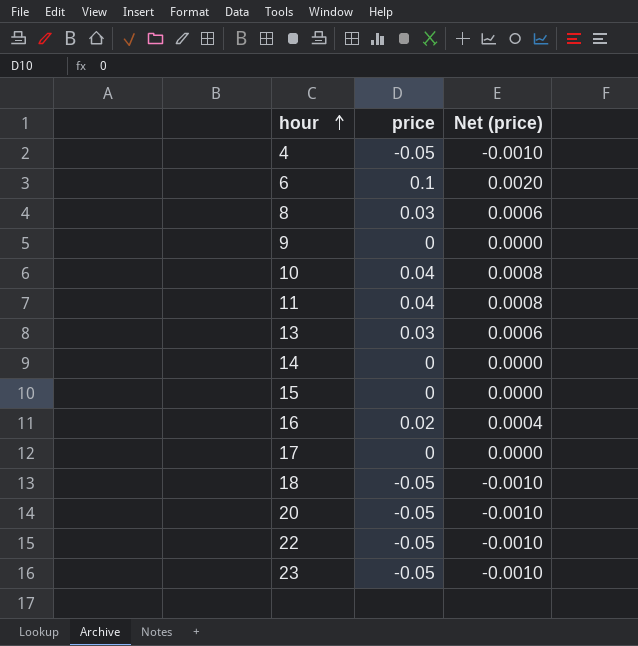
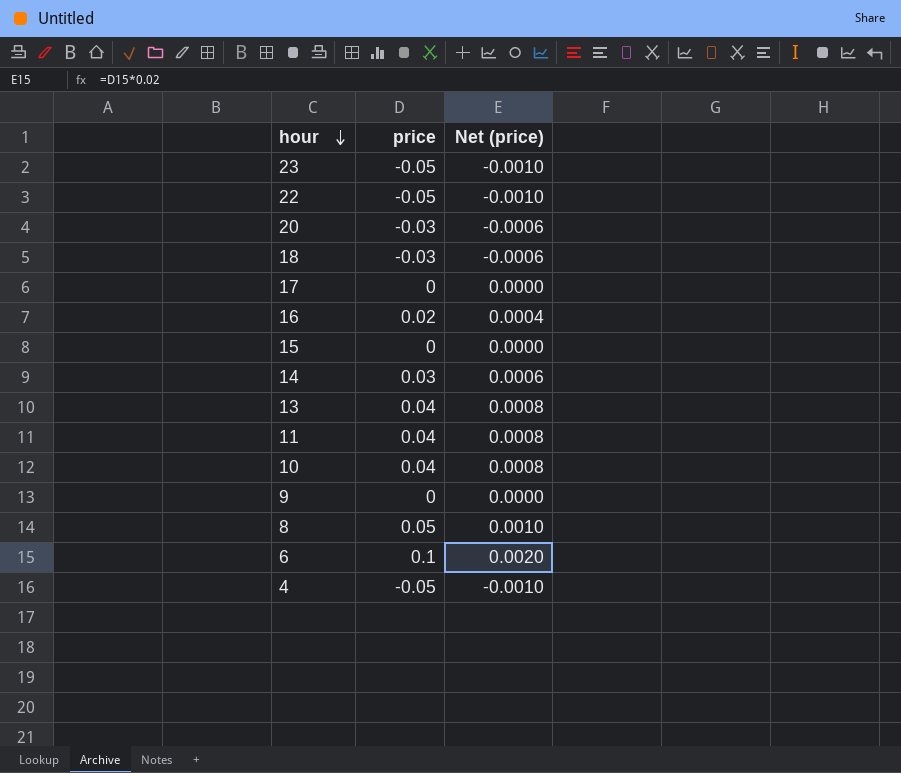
row order: hour ascending -> hour descending
20 | price: -0.05 -> -0.03
20 | Net (price): -0.0010 -> -0.0006
18 | price: -0.05 -> -0.03
18 | Net (price): -0.0010 -> -0.0006
14 | price: 0 -> 0.03
14 | Net (price): 0.0000 -> 0.0006
13 | price: 0.03 -> 0.04
13 | Net (price): 0.0006 -> 0.0008
8 | price: 0.03 -> 0.05
8 | Net (price): 0.0006 -> 0.0010

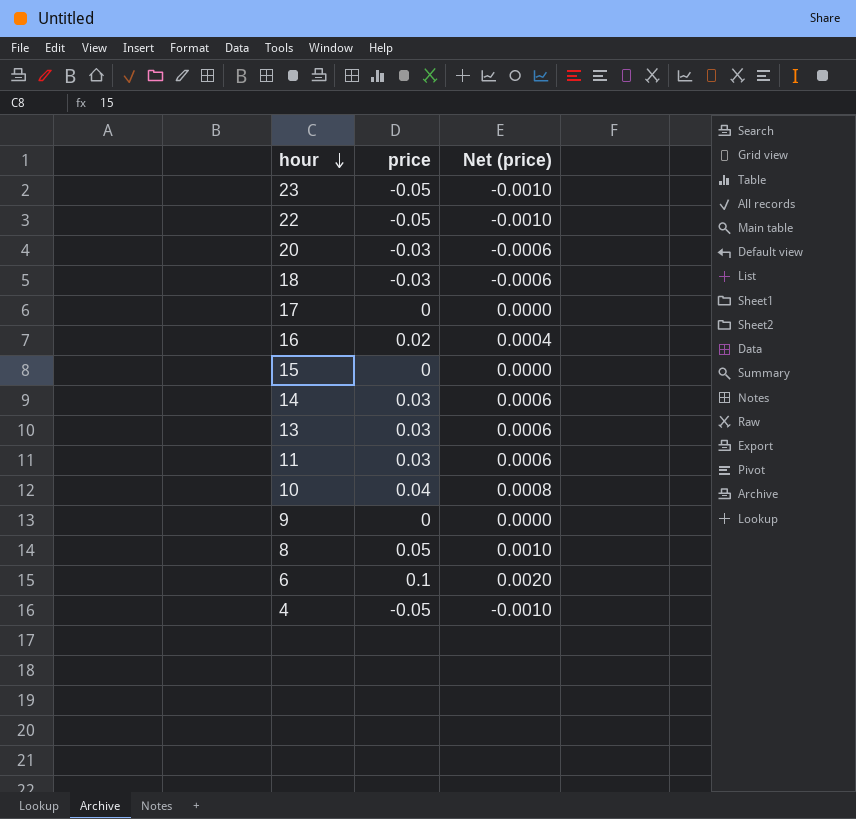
13 | price: 0.04 -> 0.03
13 | Net (price): 0.0008 -> 0.0006
11 | price: 0.04 -> 0.03
11 | Net (price): 0.0008 -> 0.0006

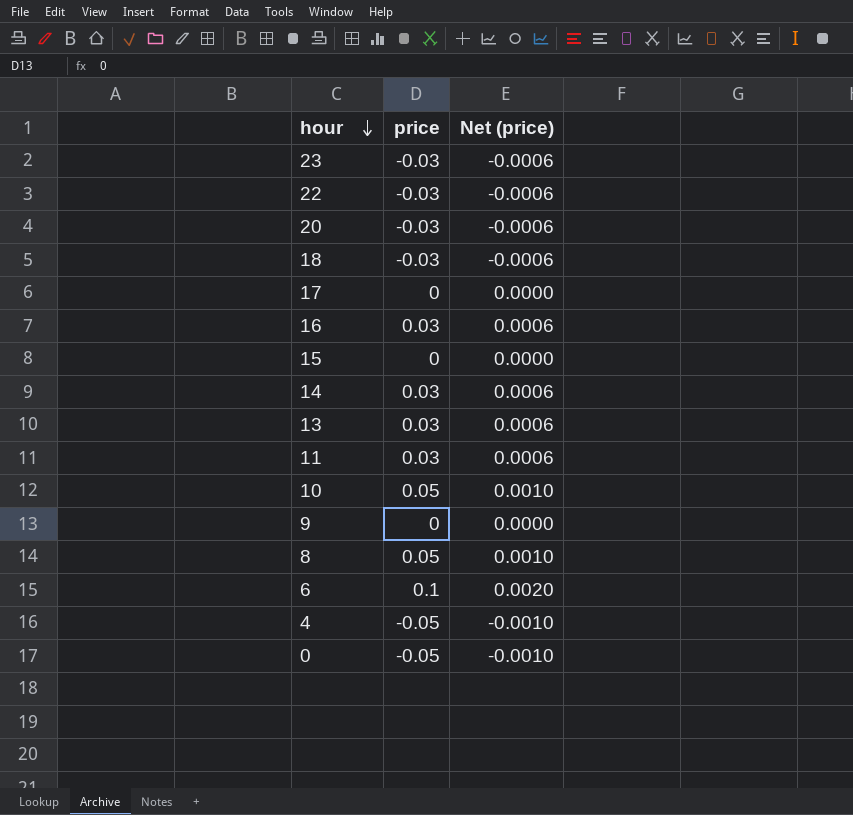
23 | price: -0.05 -> -0.03
23 | Net (price): -0.0010 -> -0.0006
22 | price: -0.05 -> -0.03
22 | Net (price): -0.0010 -> -0.0006
16 | price: 0.02 -> 0.03
16 | Net (price): 0.0004 -> 0.0006
10 | price: 0.04 -> 0.05
10 | Net (price): 0.0008 -> 0.0010
row 0: none -> -0.05 | -0.0010

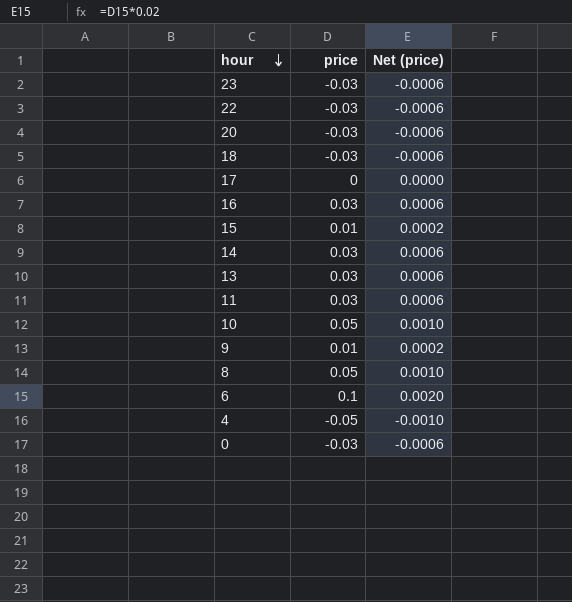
15 | price: 0 -> 0.01
15 | Net (price): 0.0000 -> 0.0002
9 | price: 0 -> 0.01
9 | Net (price): 0.0000 -> 0.0002
0 | price: -0.05 -> -0.03
0 | Net (price): -0.0010 -> -0.0006

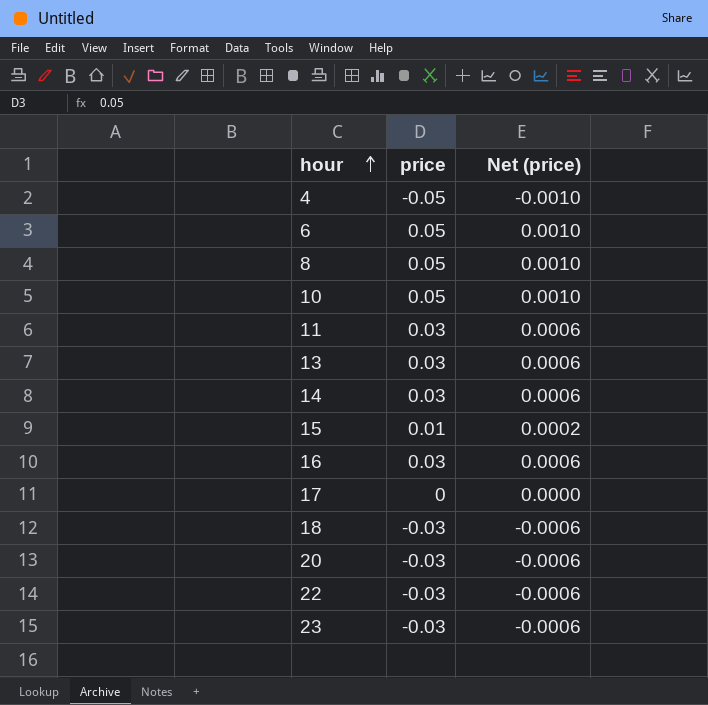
row order: hour descending -> hour ascending
row 9: 0.01 | 0.0002 -> none
row 0: -0.03 | -0.0006 -> none
6 | price: 0.1 -> 0.05
6 | Net (price): 0.0020 -> 0.0010

